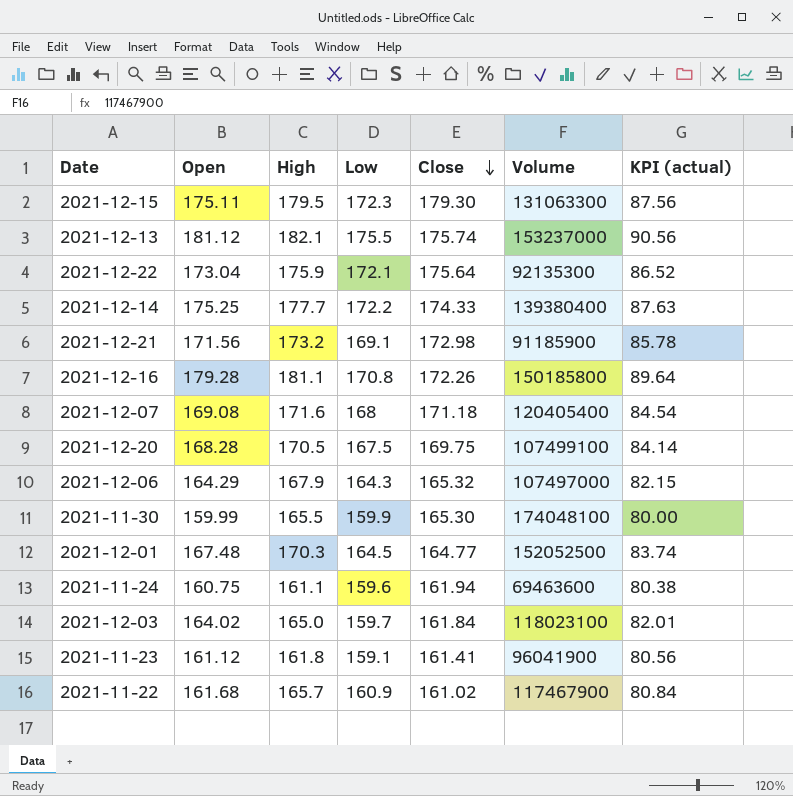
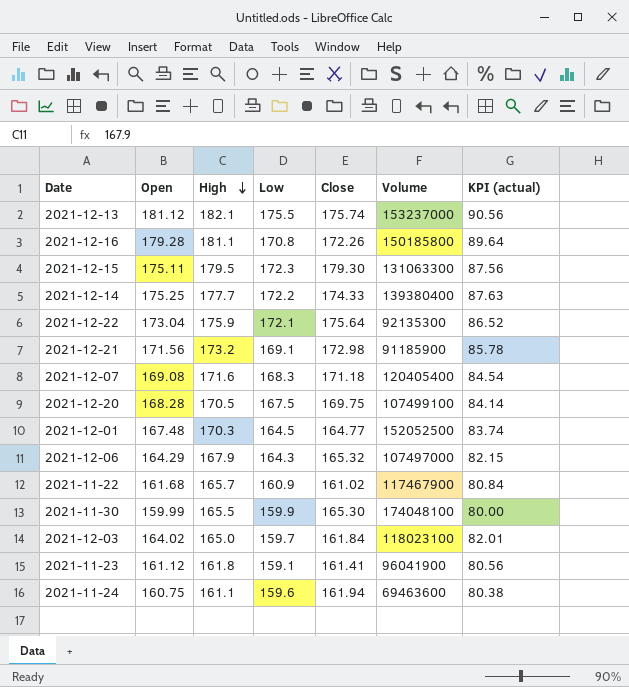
row order: Close descending -> High descending
2021-12-07 | Low: 168 -> 168.3

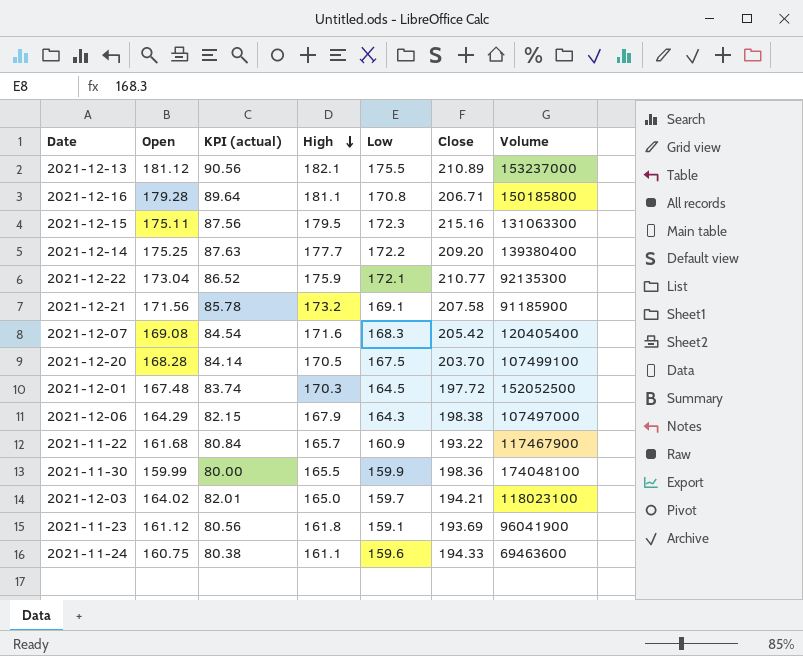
column KPI (actual) | position: 7 -> 3
2021-12-13 | Close: 175.74 -> 210.89
2021-12-16 | Close: 172.26 -> 206.71
2021-12-15 | Close: 179.30 -> 215.16
2021-12-14 | Close: 174.33 -> 209.20
2021-12-22 | Close: 175.64 -> 210.77
2021-12-21 | Close: 172.98 -> 207.58
2021-12-07 | Close: 171.18 -> 205.42
2021-12-20 | Close: 169.75 -> 203.70
2021-12-01 | Close: 164.77 -> 197.72
2021-12-06 | Close: 165.32 -> 198.38
2021-11-22 | Close: 161.02 -> 193.22
2021-11-30 | Close: 165.30 -> 198.36
2021-12-03 | Close: 161.84 -> 194.21
2021-11-23 | Close: 161.41 -> 193.69
2021-11-24 | Close: 161.94 -> 194.33

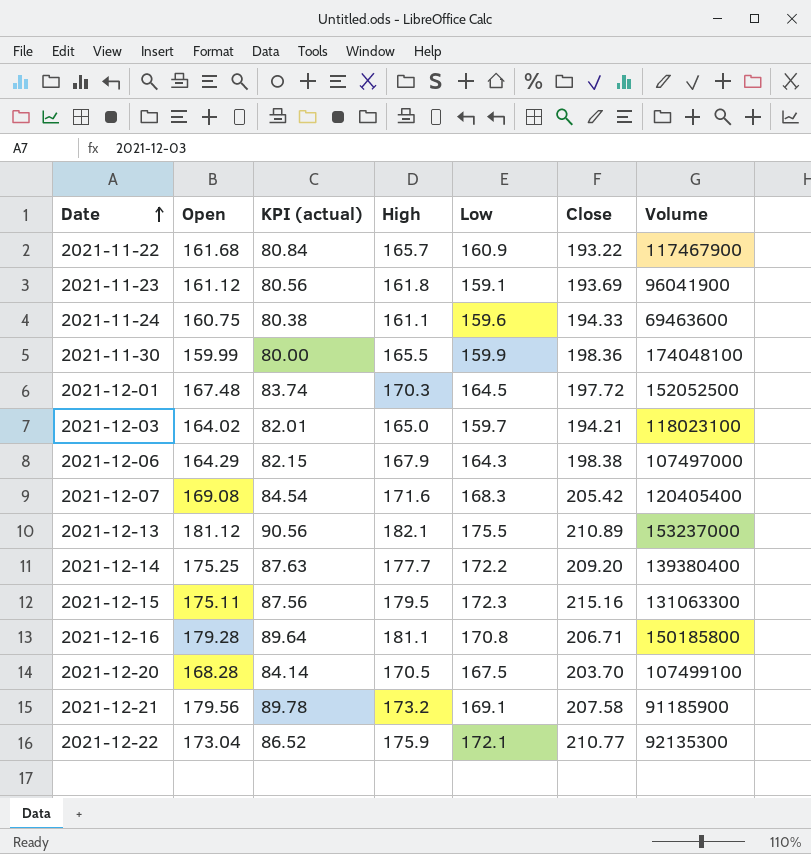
row order: High descending -> Date ascending
2021-12-21 | Open: 171.56 -> 179.56
2021-12-21 | KPI (actual): 85.78 -> 89.78

